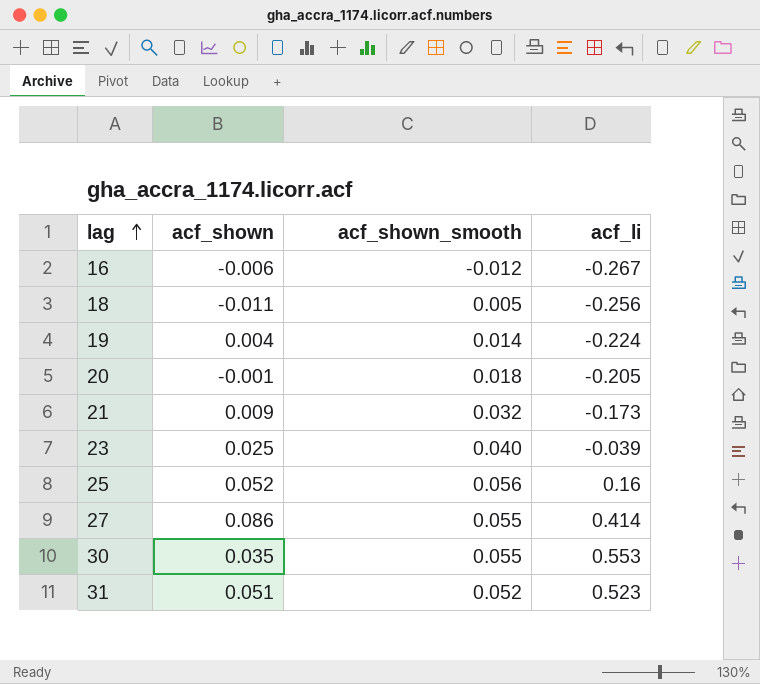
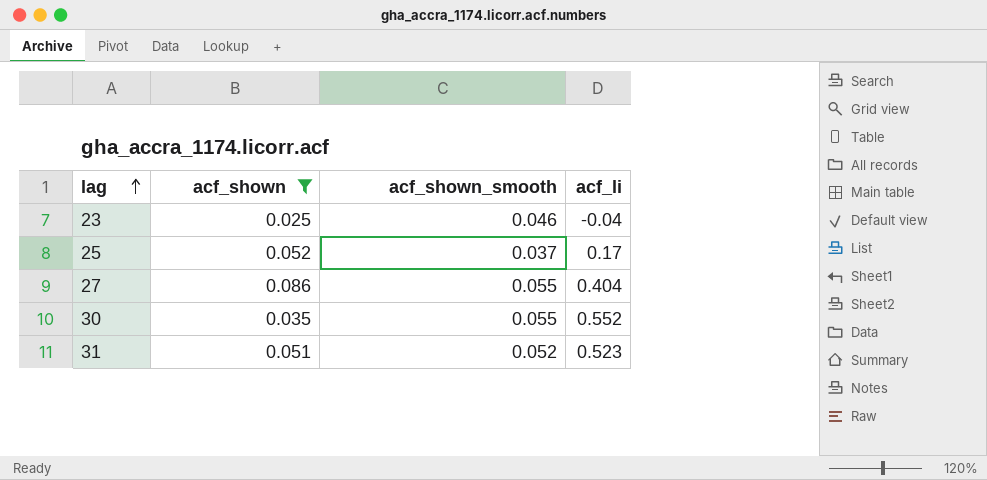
filter: none -> acf_shown >= 0.025
23 | acf_shown_smooth: 0.040 -> 0.046
23 | acf_li: -0.039 -> -0.04
25 | acf_shown_smooth: 0.056 -> 0.037
25 | acf_li: 0.16 -> 0.17
27 | acf_li: 0.414 -> 0.404
30 | acf_li: 0.553 -> 0.552

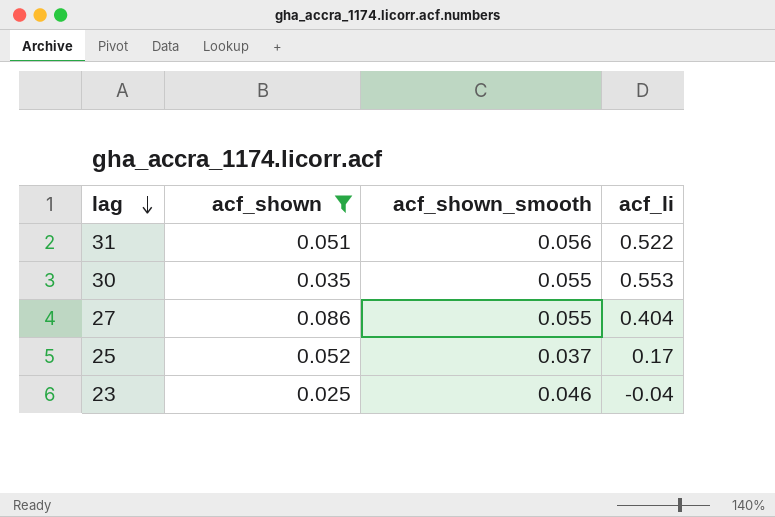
row order: lag ascending -> lag descending
31 | acf_shown_smooth: 0.052 -> 0.056
31 | acf_li: 0.523 -> 0.522
30 | acf_li: 0.552 -> 0.553

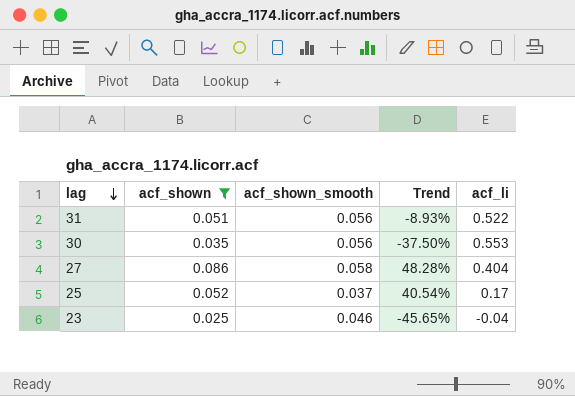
column Trend | formula: none -> ([acf_shown] - [acf_shown_smooth]) / [acf_shown_smooth]
30 | acf_shown_smooth: 0.055 -> 0.056
27 | acf_shown_smooth: 0.055 -> 0.058

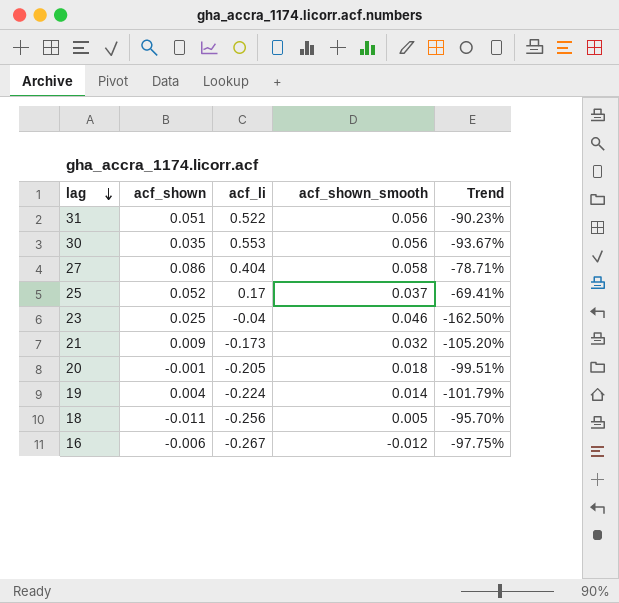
filter: acf_shown >= 0.025 -> none
column acf_li | position: 5 -> 3
column Trend | formula: ([acf_shown] - [acf_shown_smooth]) / [acf_shown_smooth] -> ([acf_shown] - [acf_li]) / [acf_li]

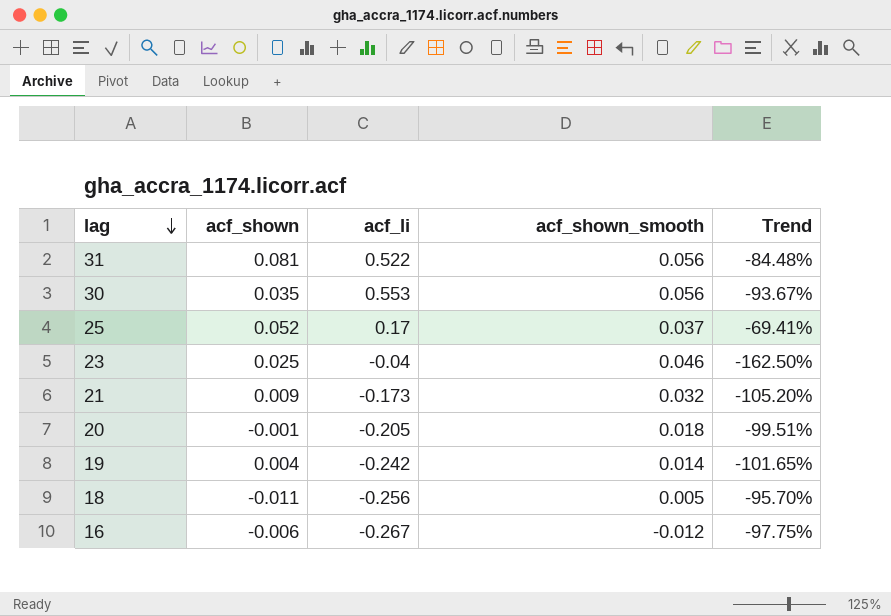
row 27: 0.086 | 0.404 | 0.058 | -78.71% -> none
31 | acf_shown: 0.051 -> 0.081
31 | Trend: -90.23% -> -84.48%
19 | acf_li: -0.224 -> -0.242
19 | Trend: -101.79% -> -101.65%

